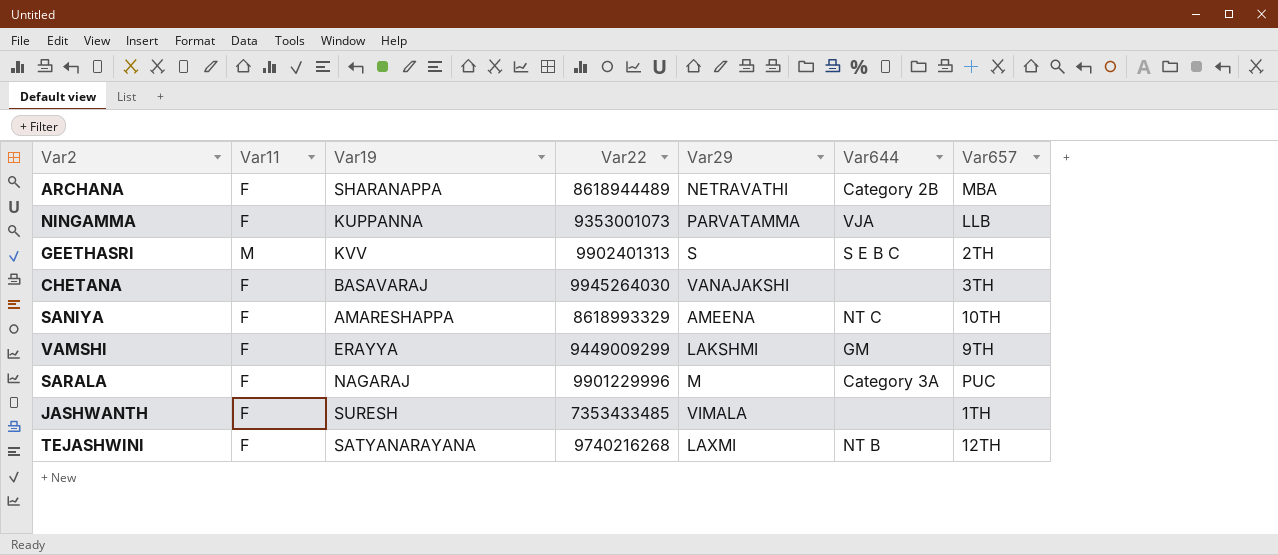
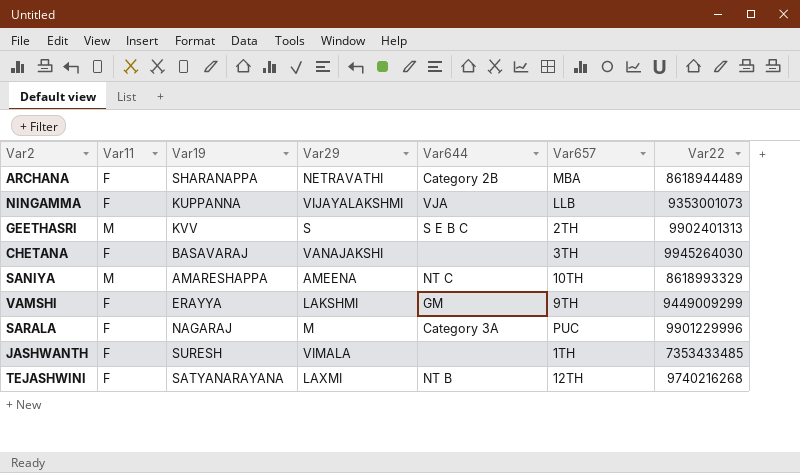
column Var22 | position: 4 -> 7
NINGAMMA | Var29: PARVATAMMA -> VIJAYALAKSHMI
SANIYA | Var11: F -> M

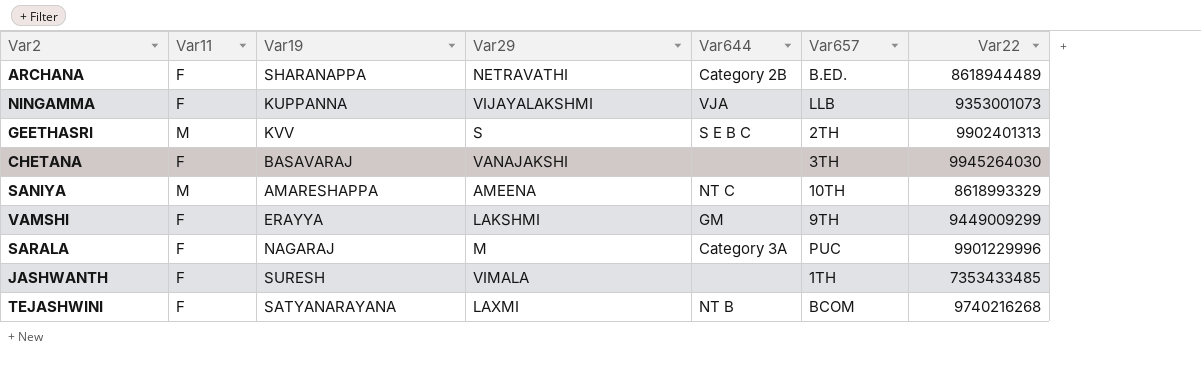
ARCHANA | Var657: MBA -> B.ED.
TEJASHWINI | Var657: 12TH -> BCOM

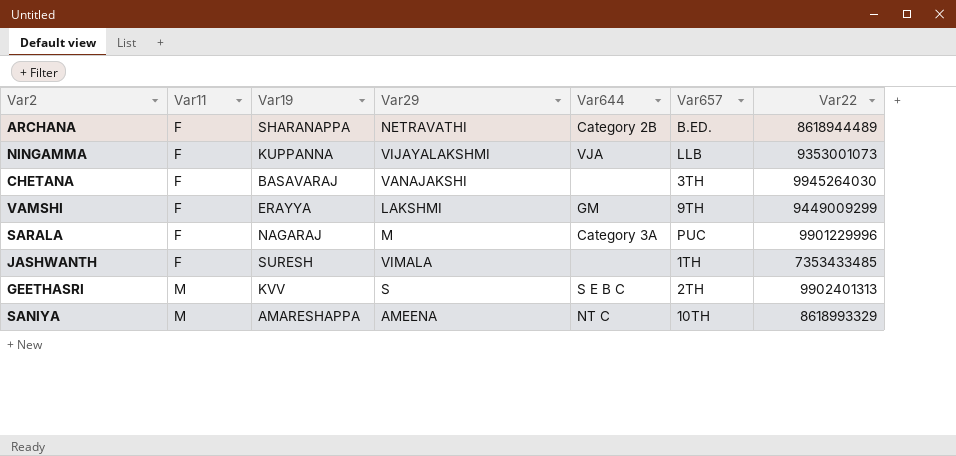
row order: none -> Var11 ascending
row TEJASHWINI: F | SATYANARAYANA | LAXMI | NT B | BCOM | 9740216268 -> none

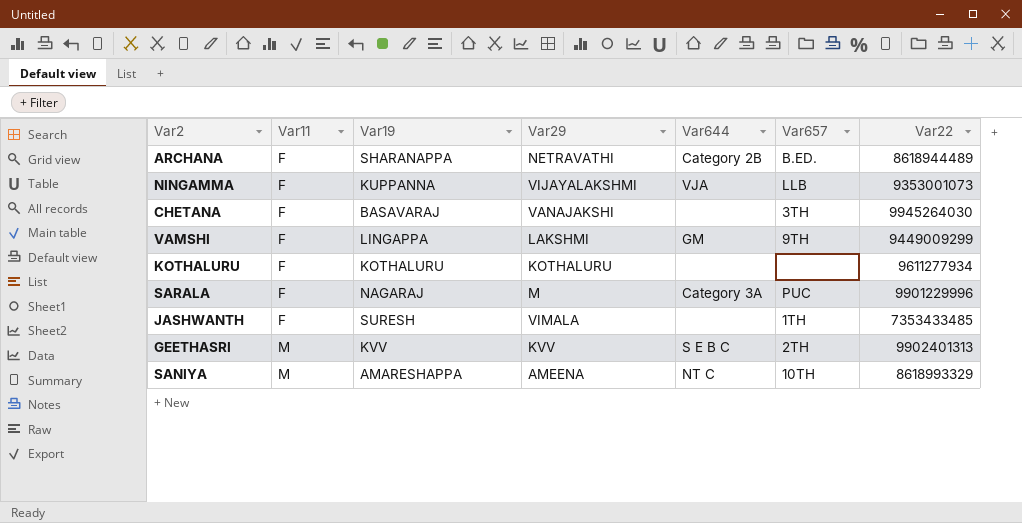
VAMSHI | Var19: ERAYYA -> LINGAPPA
row KOTHALURU: none -> F | KOTHALURU | KOTHALURU | none | none | 9611277934
GEETHASRI | Var29: S -> KVV

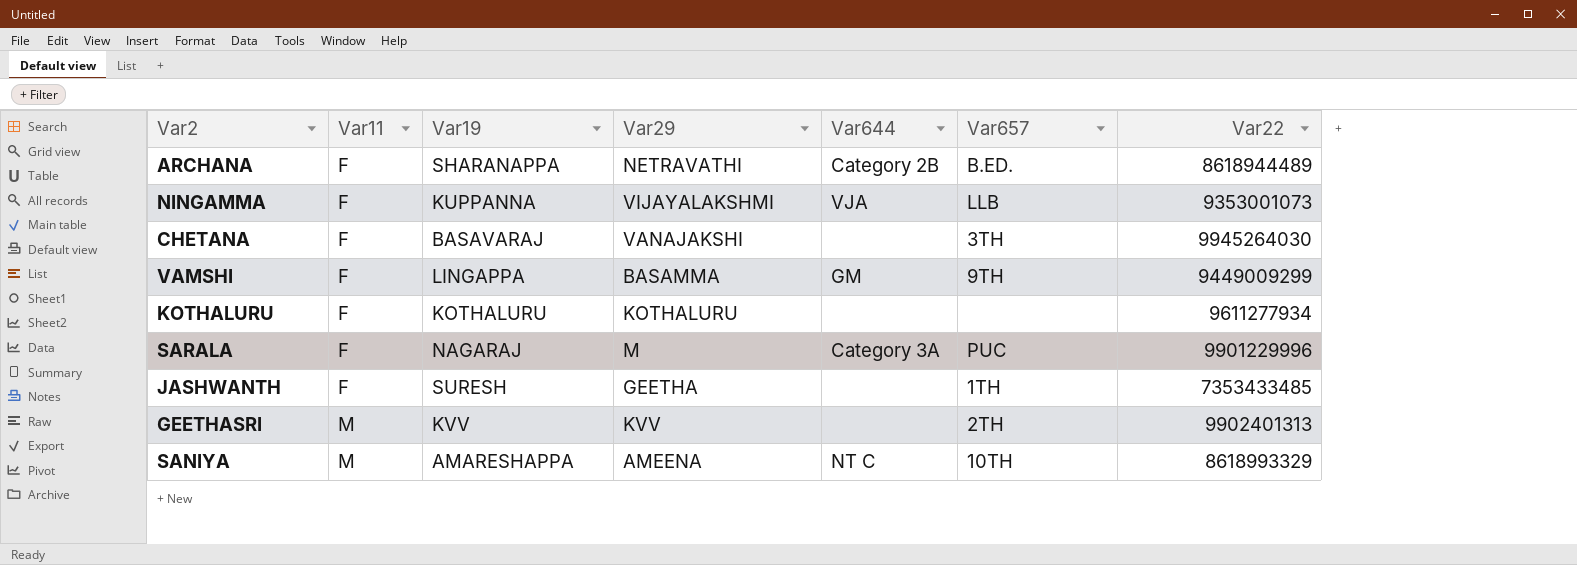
VAMSHI | Var29: LAKSHMI -> BASAMMA
JASHWANTH | Var29: VIMALA -> GEETHA
GEETHASRI | Var644: S E B C -> none

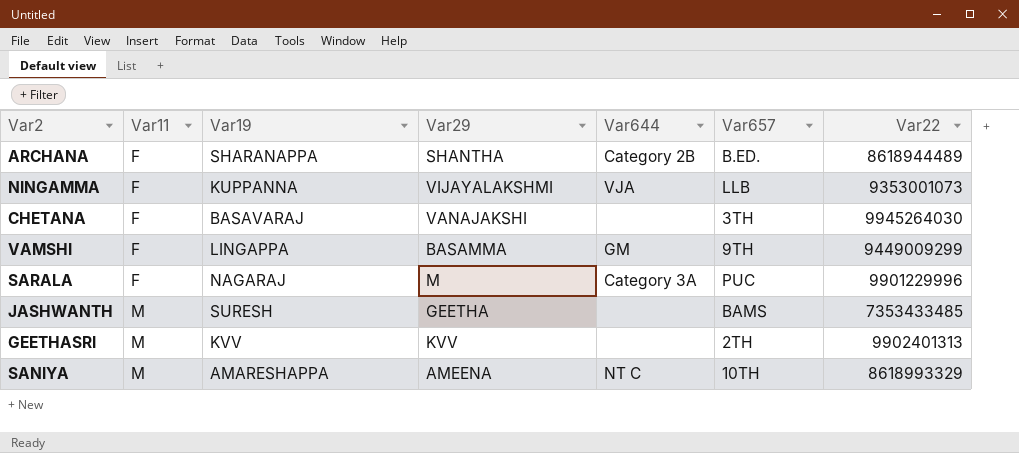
row KOTHALURU: F | KOTHALURU | KOTHALURU | none | none | 9611277934 -> none
ARCHANA | Var29: NETRAVATHI -> SHANTHA
JASHWANTH | Var11: F -> M
JASHWANTH | Var657: 1TH -> BAMS

